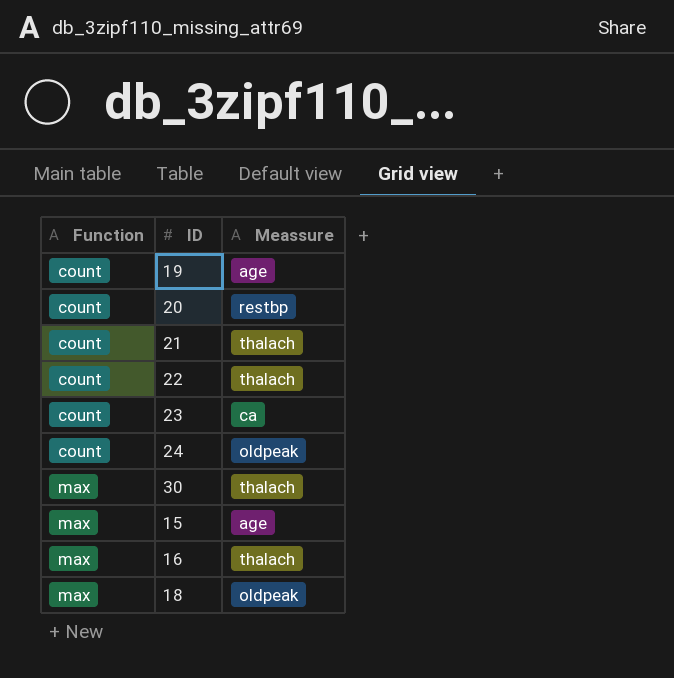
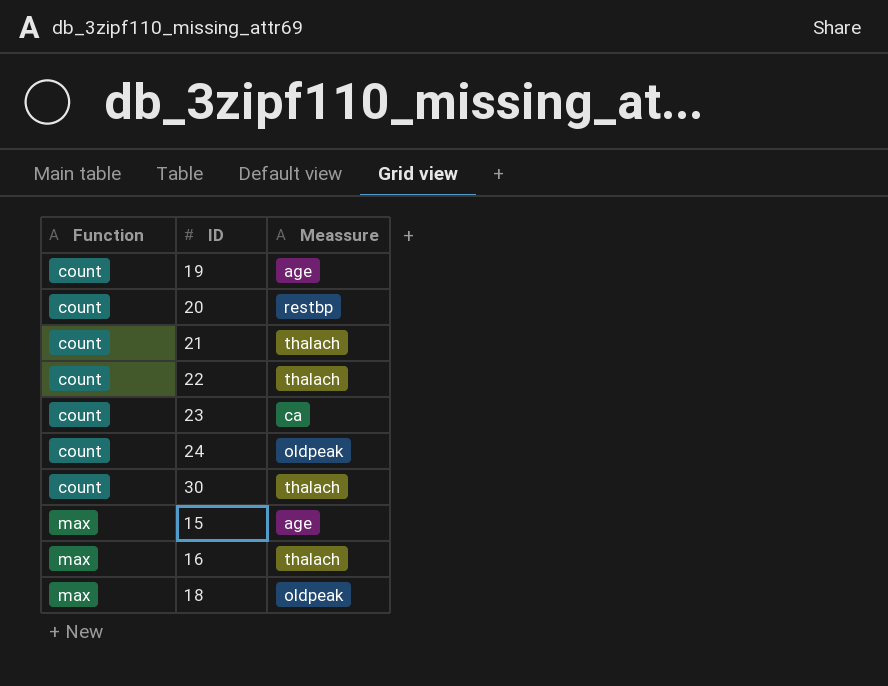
30 | Function: max -> count

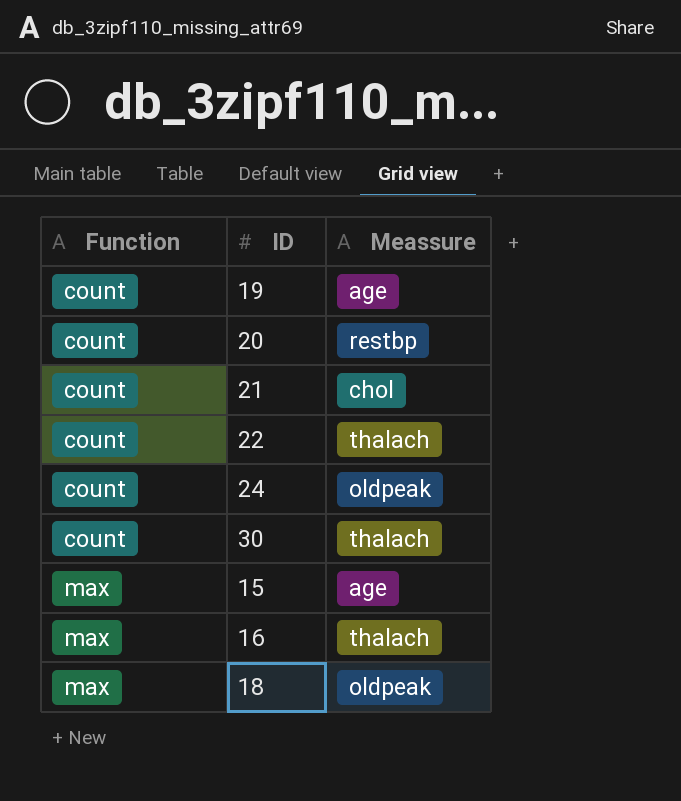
row 23: count | ca -> none
21 | Meassure: thalach -> chol

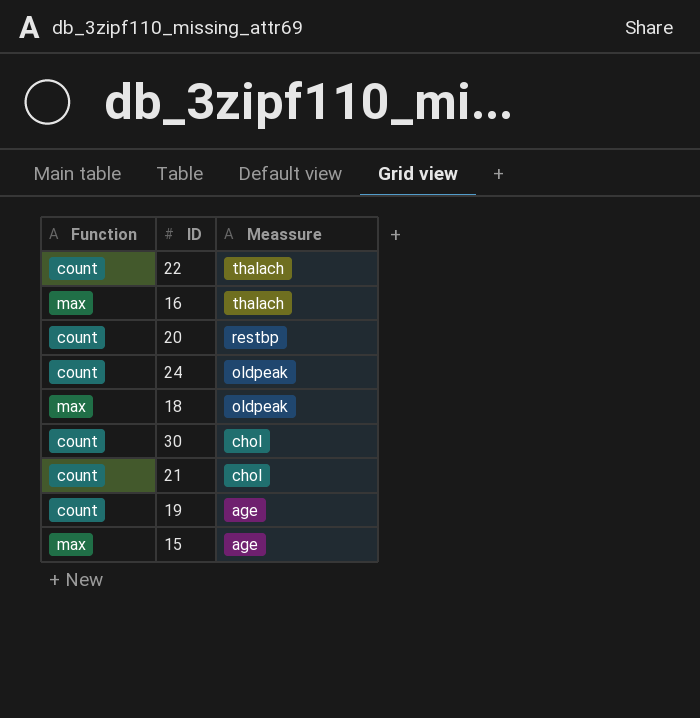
row order: Function ascending -> Meassure descending
30 | Meassure: thalach -> chol

